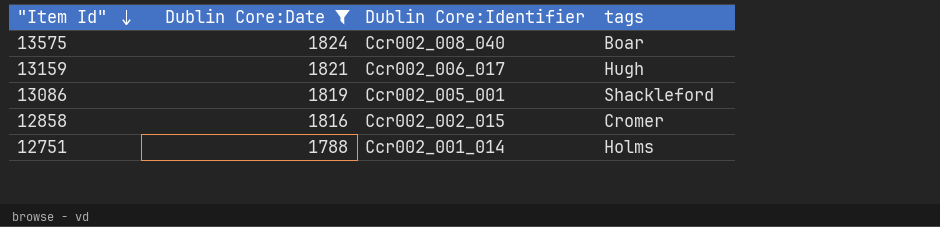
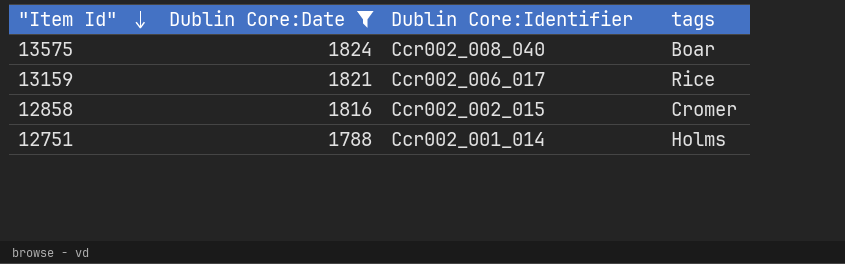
row 13086: 1819 | Ccr002_005_001 | Shackleford -> none
13159 | tags: Hugh -> Rice

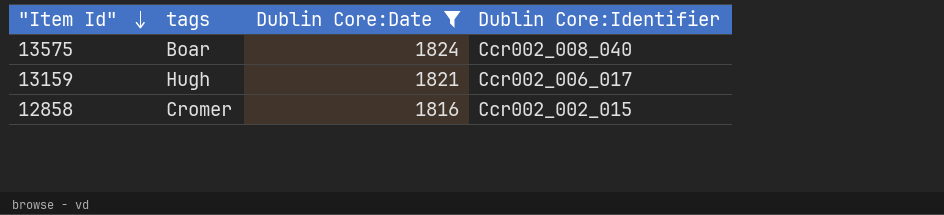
column tags | position: 4 -> 2
row 12751: 1788 | Ccr002_001_014 | Holms -> none
13159 | tags: Rice -> Hugh

